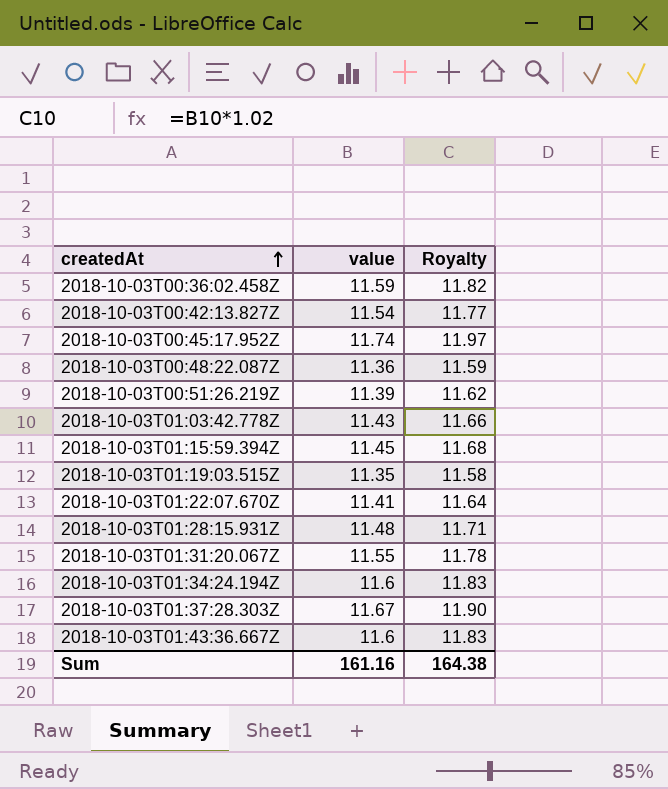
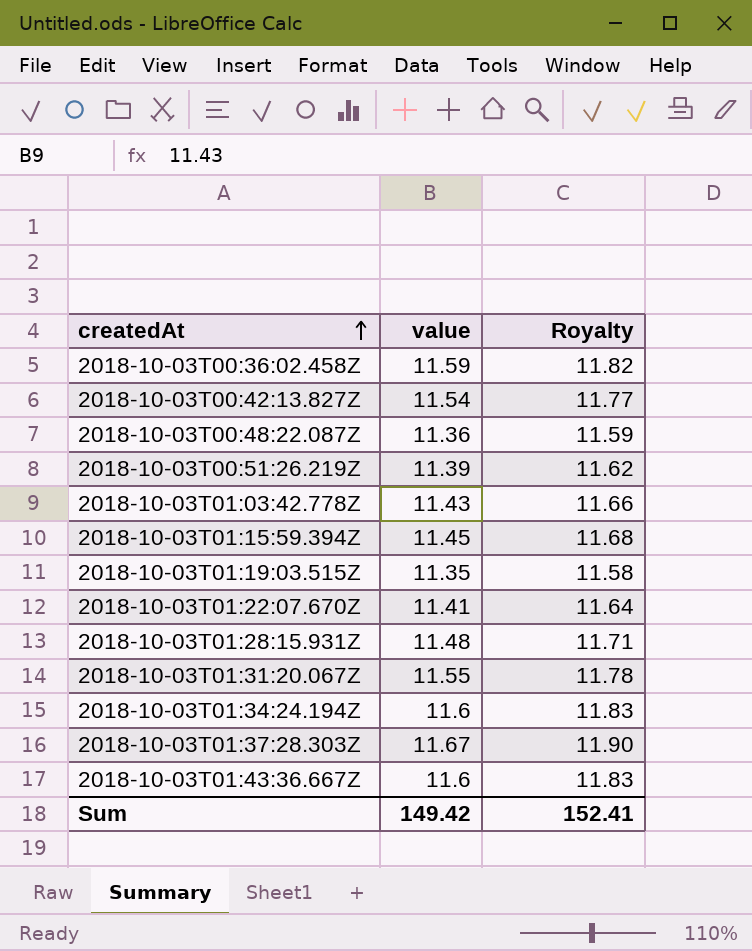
row 2018-10-03T00:45:17.952Z: 11.74 | 11.97 -> none
Sum | value: 161.16 -> 149.42
Sum | Royalty: 164.38 -> 152.41

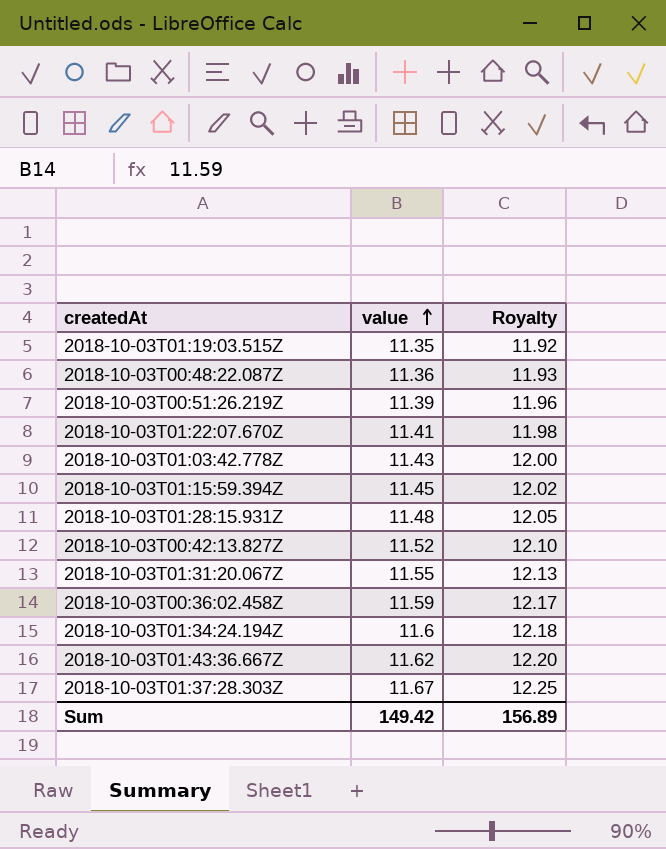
row order: createdAt ascending -> value ascending
column Royalty | formula: [value] * 1.02 -> [value] * 1.05
2018-10-03T00:42:13.827Z | value: 11.54 -> 11.52
2018-10-03T01:43:36.667Z | value: 11.6 -> 11.62
Sum | Royalty: 152.41 -> 156.89

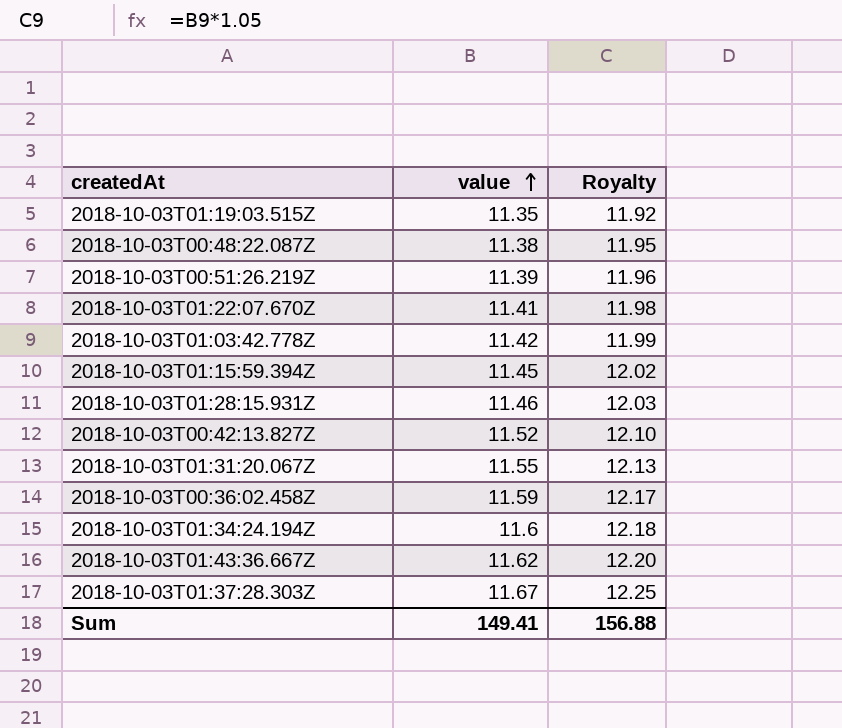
2018-10-03T00:48:22.087Z | value: 11.36 -> 11.38
2018-10-03T00:48:22.087Z | Royalty: 11.93 -> 11.95
2018-10-03T01:03:42.778Z | value: 11.43 -> 11.42
2018-10-03T01:03:42.778Z | Royalty: 12.00 -> 11.99
2018-10-03T01:28:15.931Z | value: 11.48 -> 11.46
2018-10-03T01:28:15.931Z | Royalty: 12.05 -> 12.03
Sum | value: 149.42 -> 149.41
Sum | Royalty: 156.89 -> 156.88

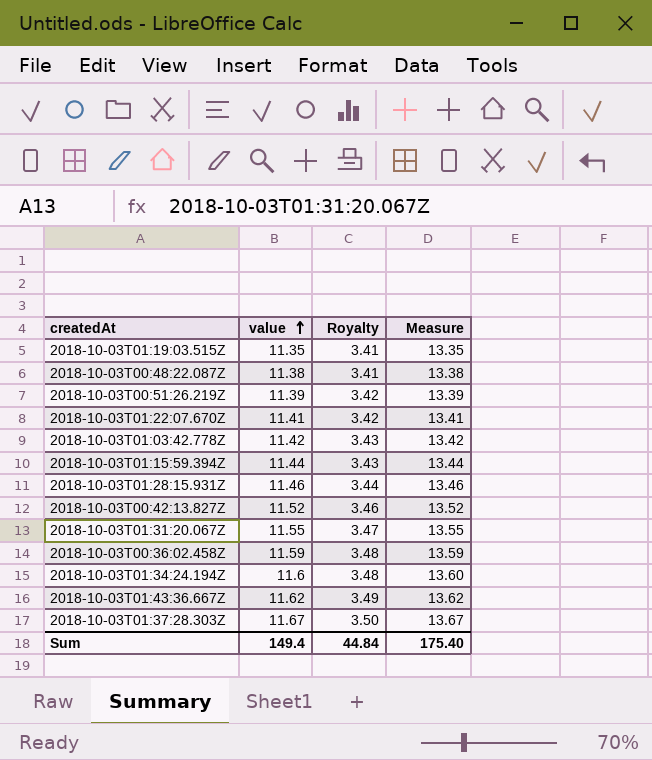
column Royalty | formula: [value] * 1.05 -> [value] * 0.3
column Measure | formula: none -> [value] + 2
2018-10-03T01:15:59.394Z | value: 11.45 -> 11.44
Sum | value: 149.41 -> 149.4
Sum | Royalty: 156.88 -> 44.84

